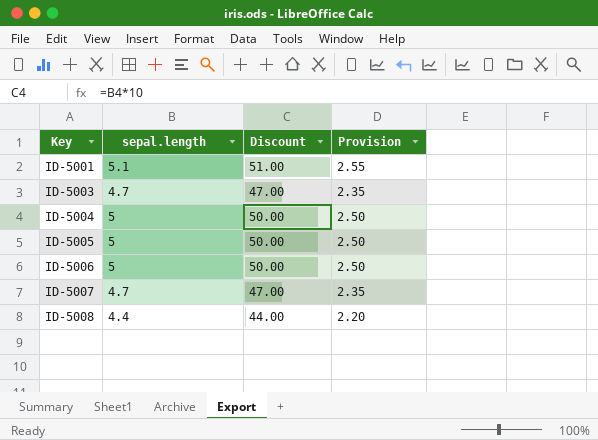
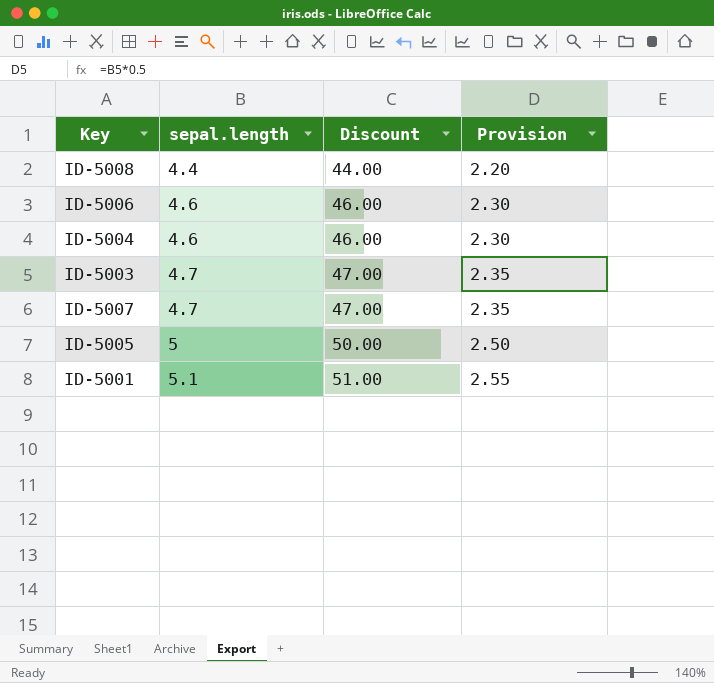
row order: Key ascending -> sepal.length ascending
ID-5006 | sepal.length: 5 -> 4.6
ID-5006 | Discount: 50.00 -> 46.00
ID-5006 | Provision: 2.50 -> 2.30
ID-5004 | sepal.length: 5 -> 4.6
ID-5004 | Discount: 50.00 -> 46.00
ID-5004 | Provision: 2.50 -> 2.30

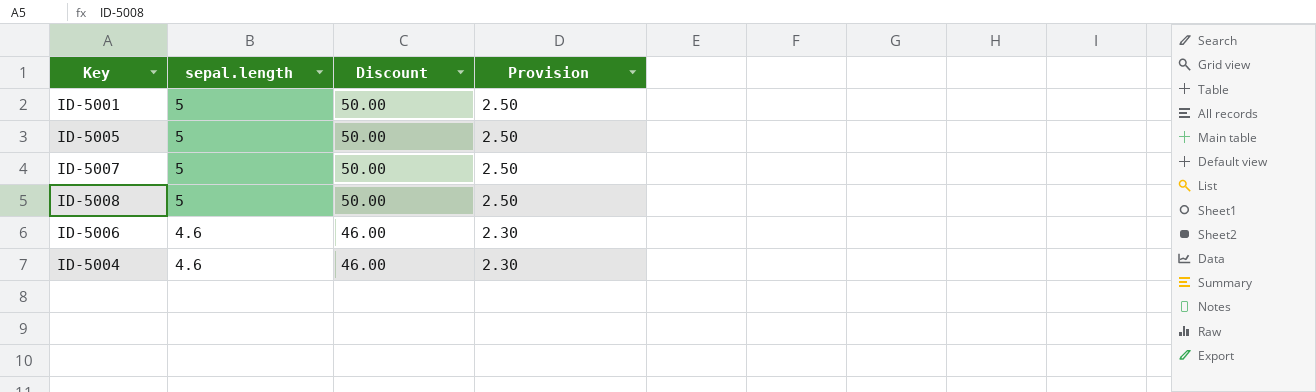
row order: sepal.length ascending -> sepal.length descending
row ID-5003: 4.7 | 47.00 | 2.35 -> none
ID-5001 | sepal.length: 5.1 -> 5
ID-5001 | Discount: 51.00 -> 50.00
ID-5001 | Provision: 2.55 -> 2.50
ID-5007 | sepal.length: 4.7 -> 5
ID-5007 | Discount: 47.00 -> 50.00
ID-5007 | Provision: 2.35 -> 2.50
ID-5008 | sepal.length: 4.4 -> 5
ID-5008 | Discount: 44.00 -> 50.00
ID-5008 | Provision: 2.20 -> 2.50

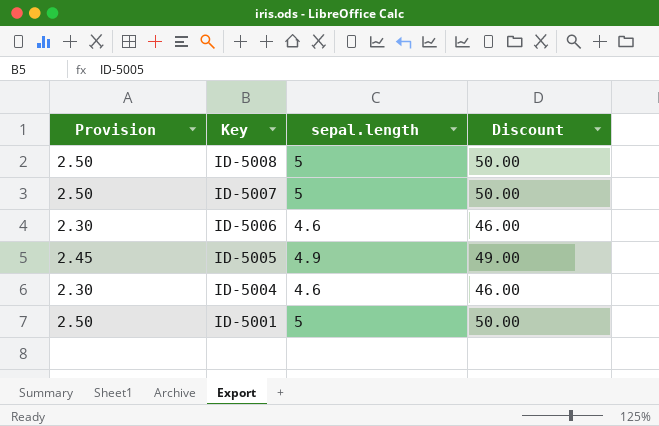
row order: sepal.length descending -> Key descending
column Provision | position: 4 -> 1
ID-5005 | Provision: 2.50 -> 2.45
ID-5005 | sepal.length: 5 -> 4.9
ID-5005 | Discount: 50.00 -> 49.00

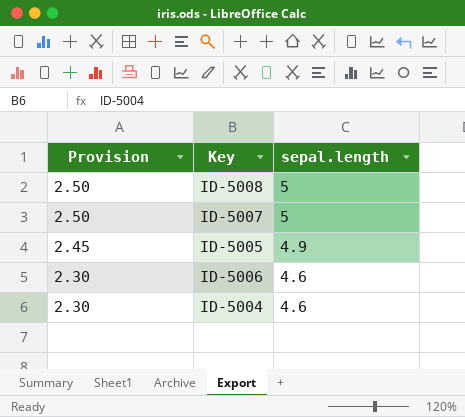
row order: Key descending -> Provision descending
column Discount | formula: [sepal.length] * 10 -> none
row ID-5001: 2.50 | 5 | 50.00 -> none

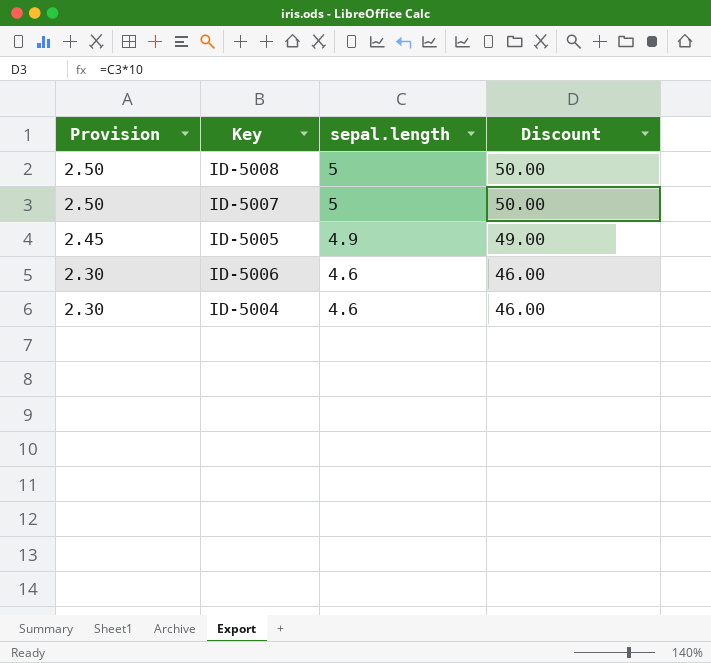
column Discount | formula: none -> [sepal.length] * 10

